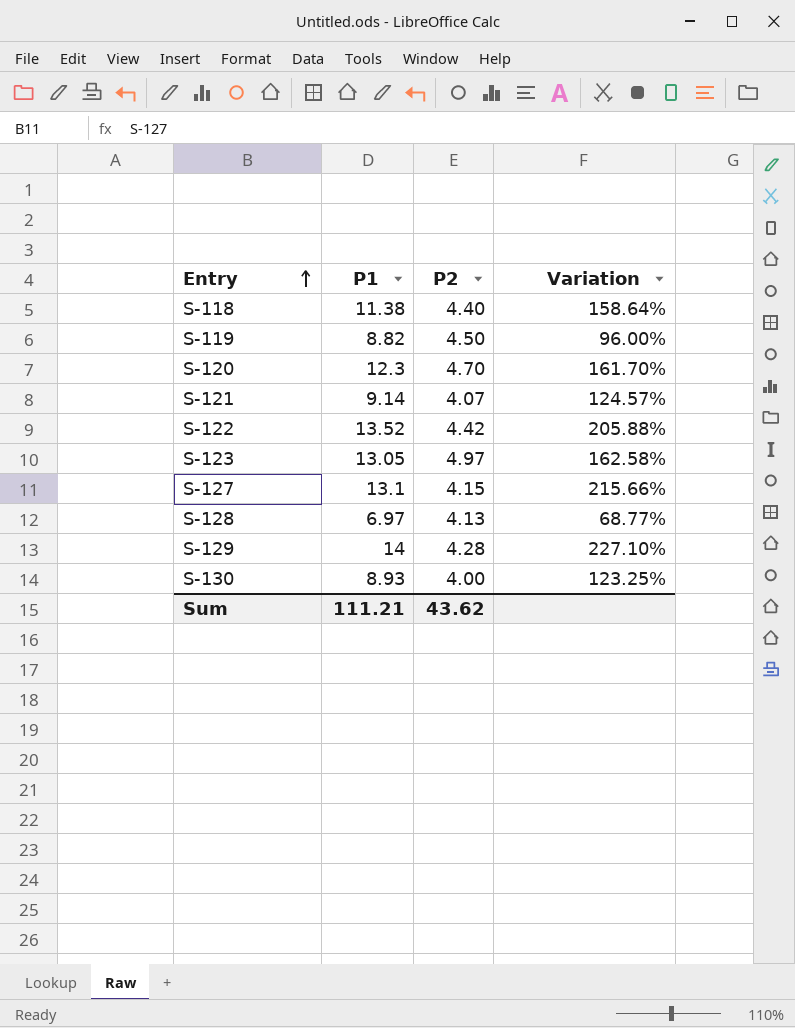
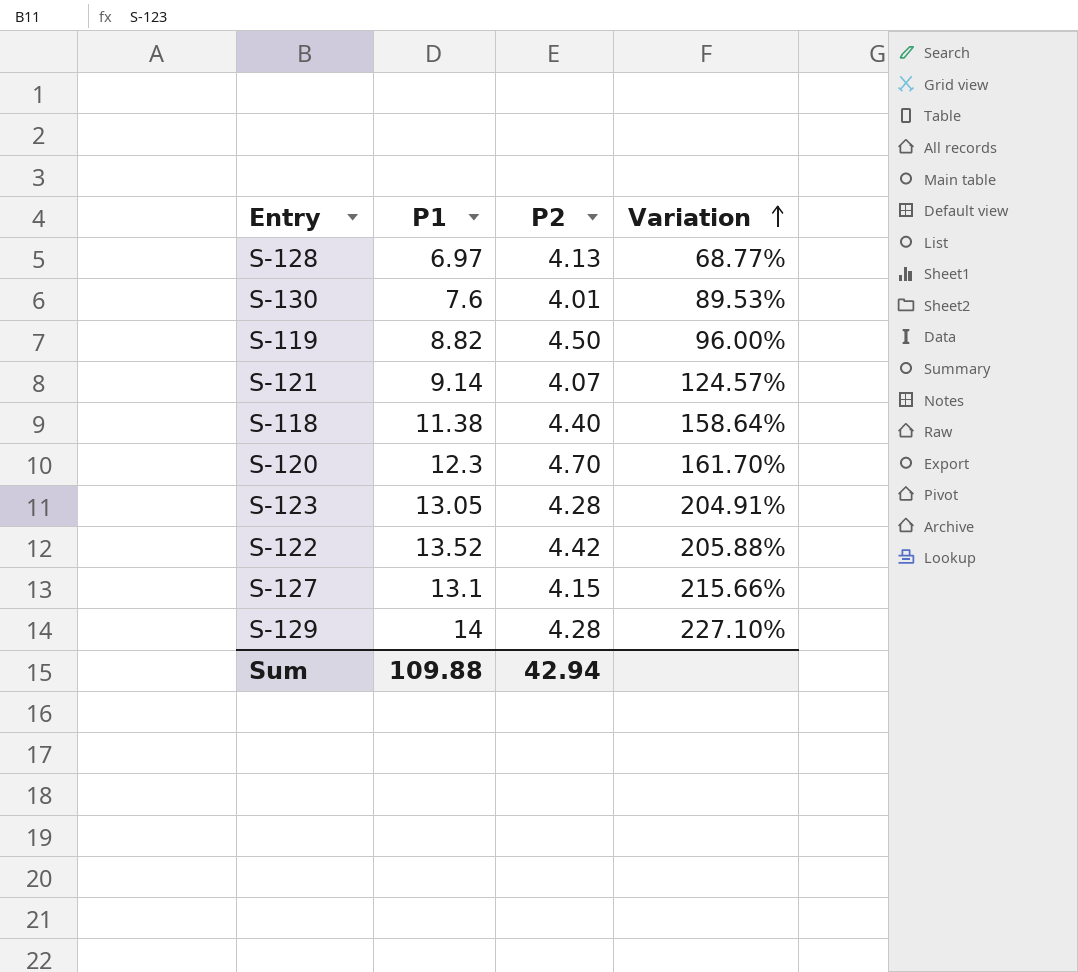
row order: Entry ascending -> Variation ascending
S-130 | P1: 8.93 -> 7.6
S-130 | P2: 4.00 -> 4.01
S-130 | Variation: 123.25% -> 89.53%
S-123 | P2: 4.97 -> 4.28
S-123 | Variation: 162.58% -> 204.91%
Sum | P1: 111.21 -> 109.88
Sum | P2: 43.62 -> 42.94

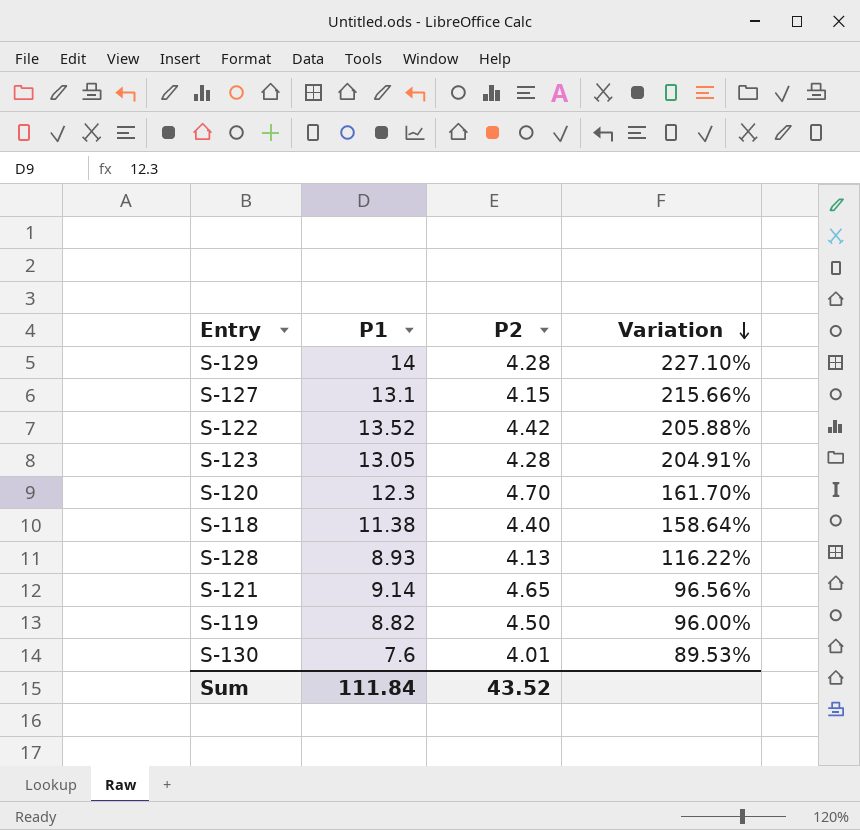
row order: Variation ascending -> Variation descending
S-128 | P1: 6.97 -> 8.93
S-128 | Variation: 68.77% -> 116.22%
S-121 | P2: 4.07 -> 4.65
S-121 | Variation: 124.57% -> 96.56%
Sum | P1: 109.88 -> 111.84
Sum | P2: 42.94 -> 43.52

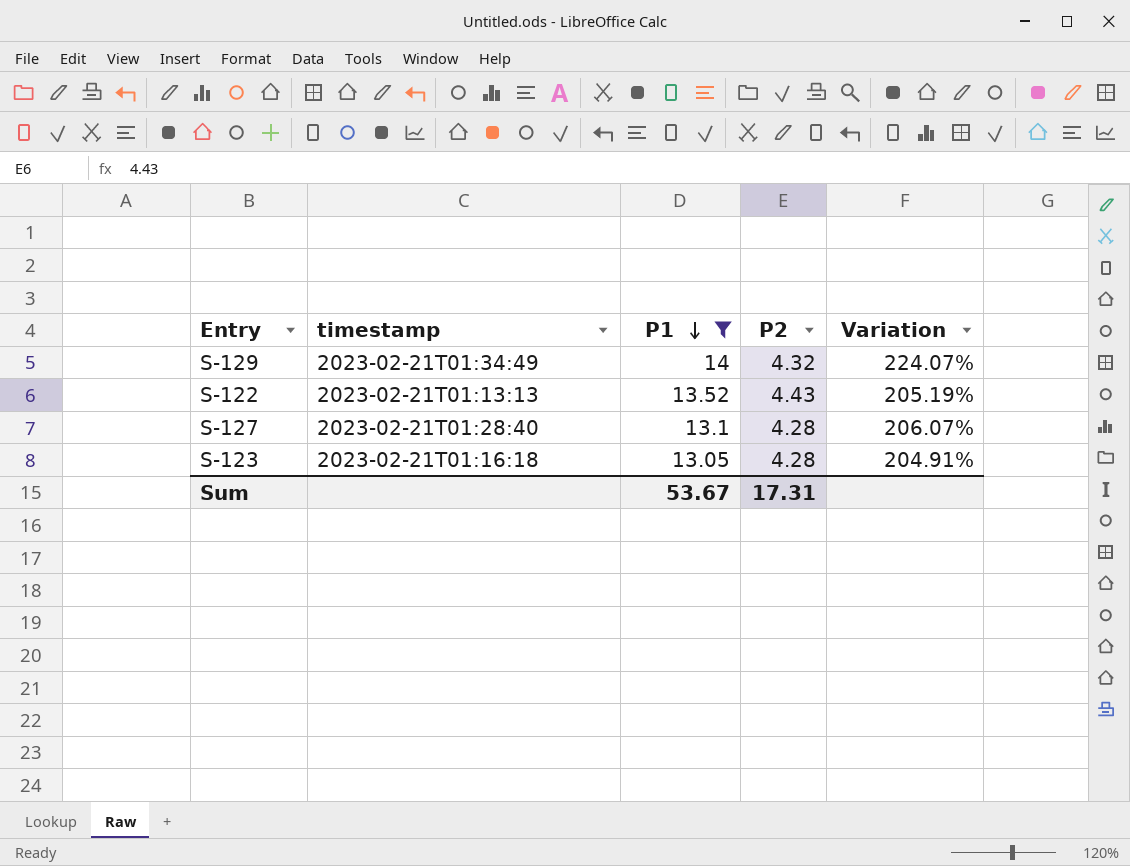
filter: none -> P1 >= 13.05
row order: Variation descending -> P1 descending
column timestamp | position: none -> 2
S-129 | P2: 4.28 -> 4.32
S-129 | Variation: 227.10% -> 224.07%
S-122 | P2: 4.42 -> 4.43
S-122 | Variation: 205.88% -> 205.19%
S-127 | P2: 4.15 -> 4.28
S-127 | Variation: 215.66% -> 206.07%
Sum | P1: 111.84 -> 53.67
Sum | P2: 43.52 -> 17.31

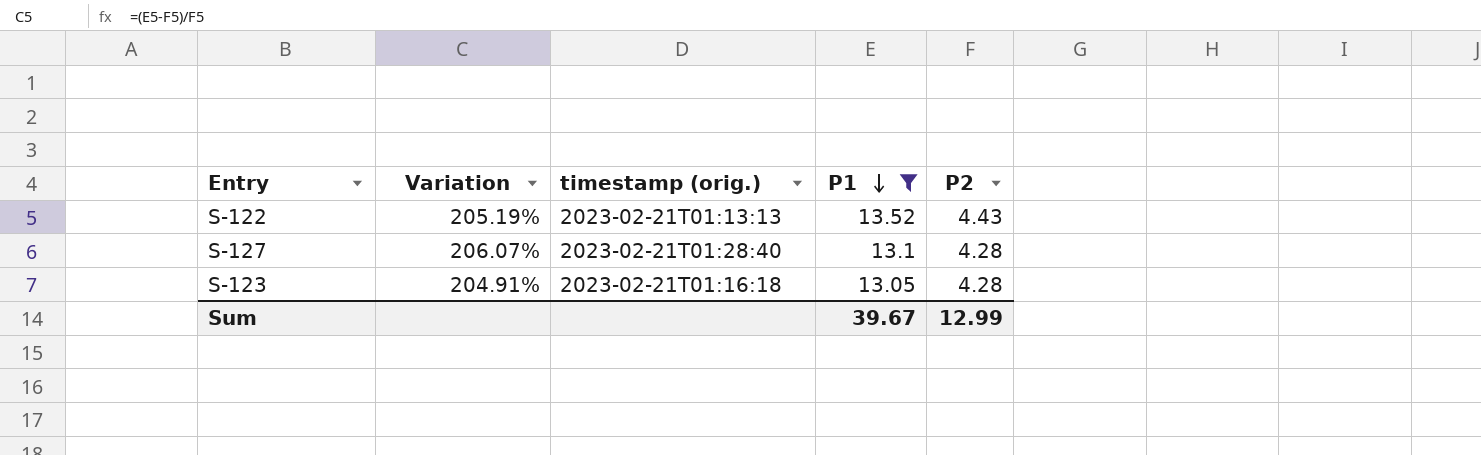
column Variation | position: 5 -> 2
column name: timestamp -> timestamp (orig.)
row S-129: 2023-02-21T01:34:49 | 14 | 4.32 | 224.07% -> none
Sum | P1: 53.67 -> 39.67
Sum | P2: 17.31 -> 12.99

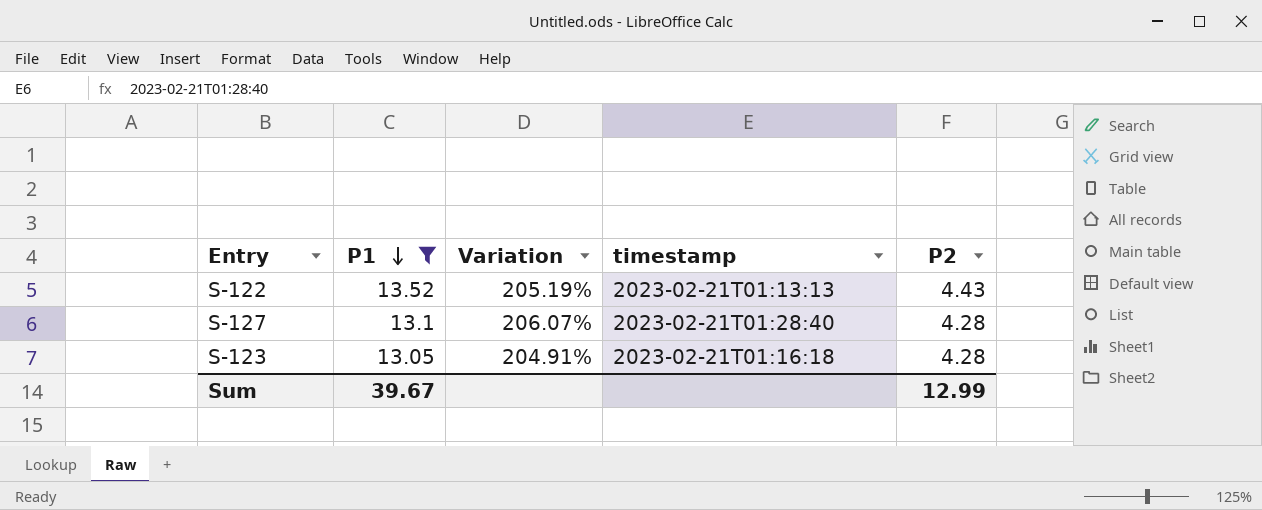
column P1 | position: 4 -> 2
column name: timestamp (orig.) -> timestamp

